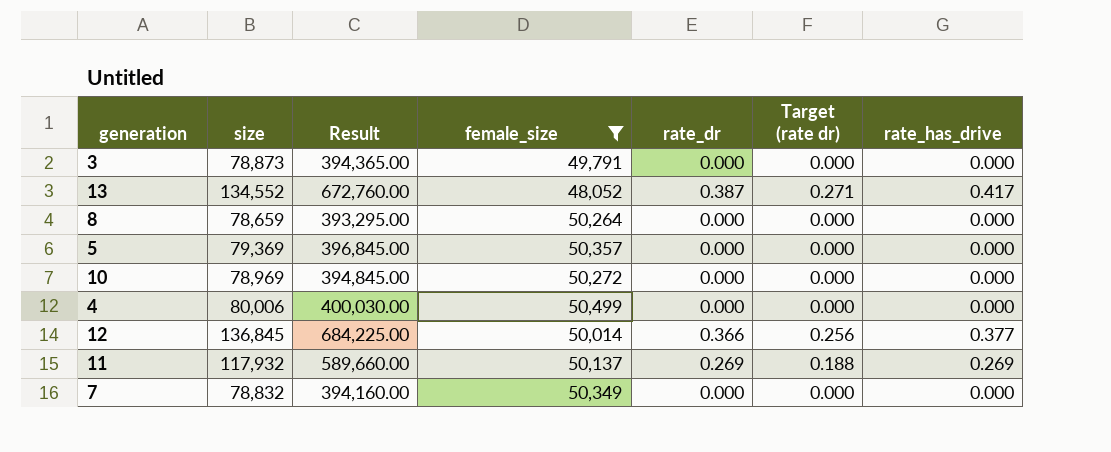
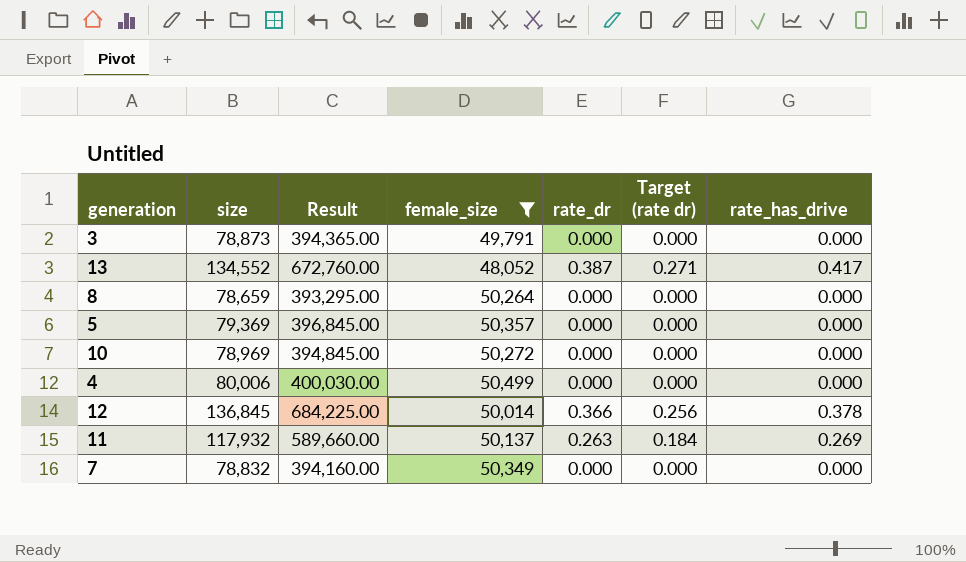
12 | rate_has_drive: 0.377 -> 0.378
11 | rate_dr: 0.269 -> 0.263
11 | Target (rate dr): 0.188 -> 0.184

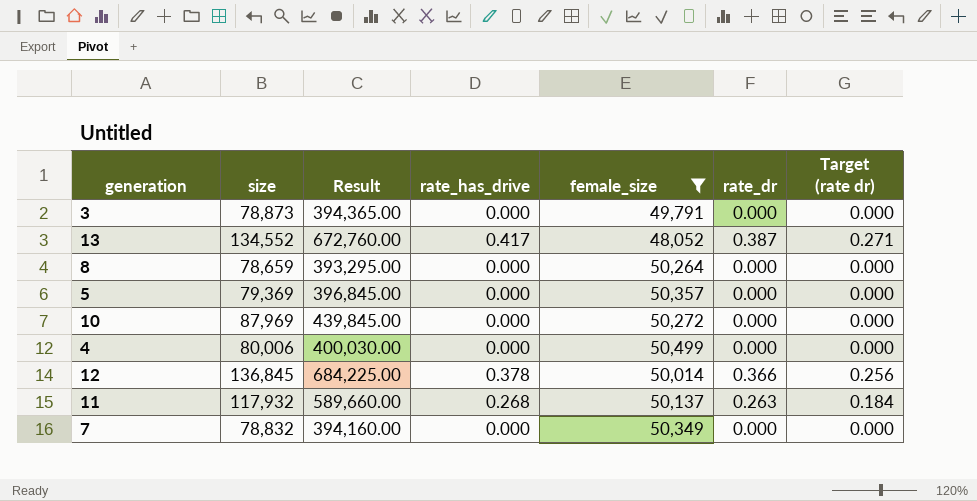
column rate_has_drive | position: 7 -> 4
10 | size: 78,969 -> 87,969
10 | Result: 394,845.00 -> 439,845.00
11 | rate_has_drive: 0.269 -> 0.268

